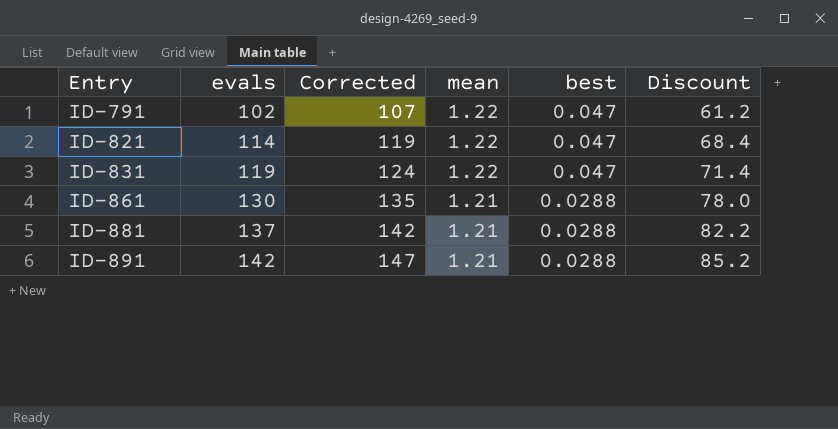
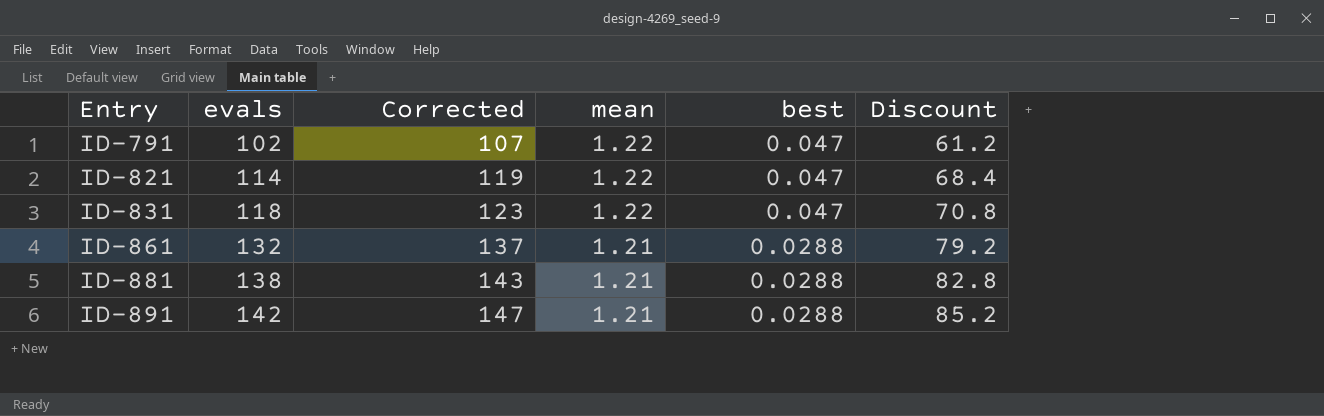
ID-831 | evals: 119 -> 118
ID-831 | Corrected: 124 -> 123
ID-831 | Discount: 71.4 -> 70.8
ID-861 | evals: 130 -> 132
ID-861 | Corrected: 135 -> 137
ID-861 | Discount: 78.0 -> 79.2
ID-881 | evals: 137 -> 138
ID-881 | Corrected: 142 -> 143
ID-881 | Discount: 82.2 -> 82.8

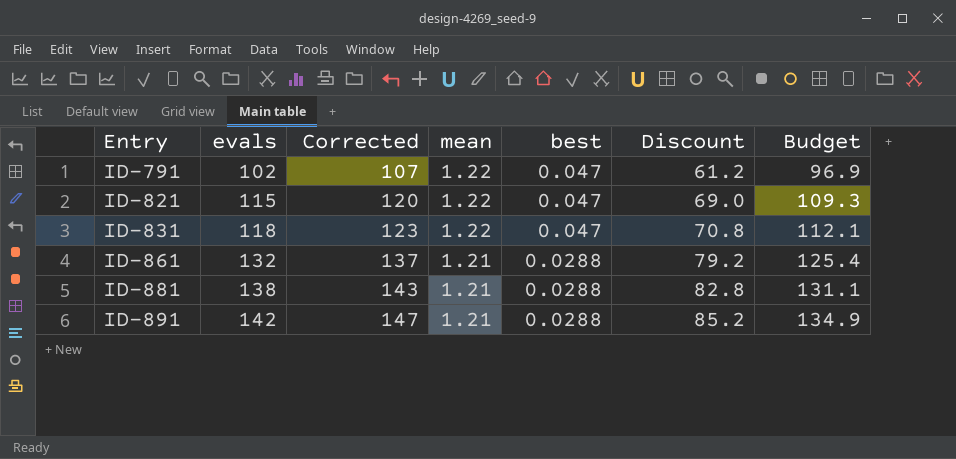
column Budget | formula: none -> [evals] * 0.95
ID-821 | evals: 114 -> 115
ID-821 | Corrected: 119 -> 120
ID-821 | Discount: 68.4 -> 69.0

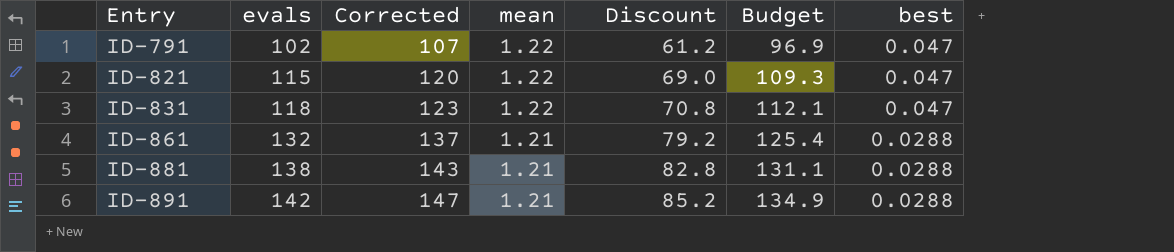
column best | position: 5 -> 7

